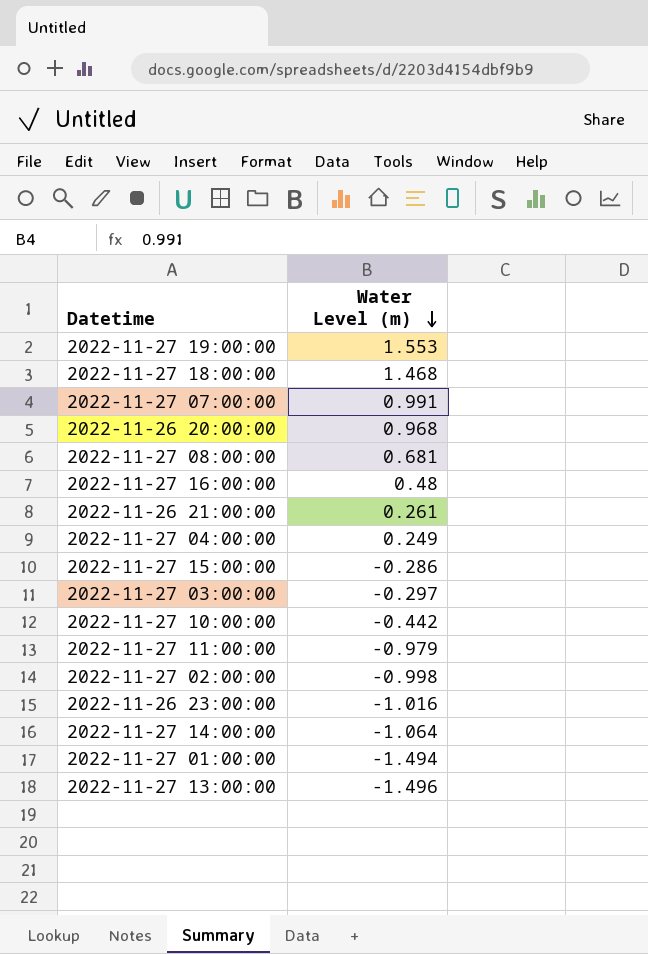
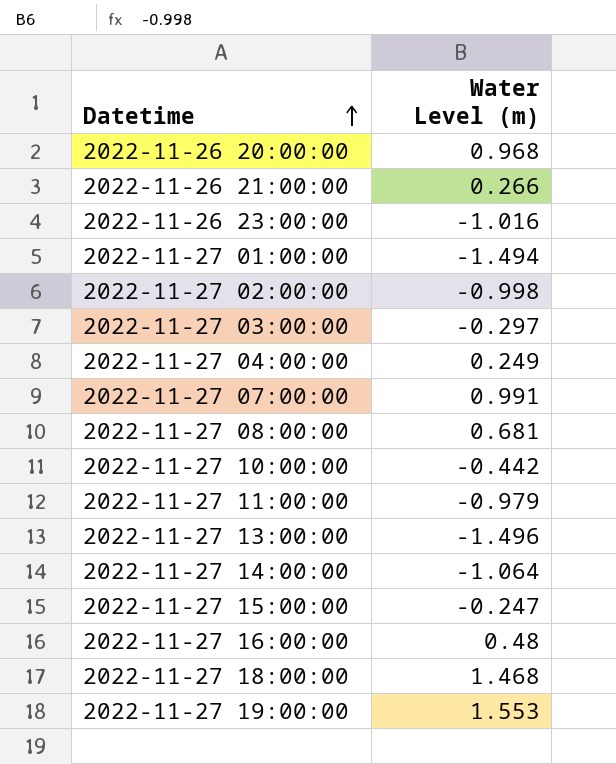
row order: Water Level (m) descending -> Datetime ascending
2022-11-26 21:00:00 | Water Level (m): 0.261 -> 0.266
2022-11-27 15:00:00 | Water Level (m): -0.286 -> -0.247

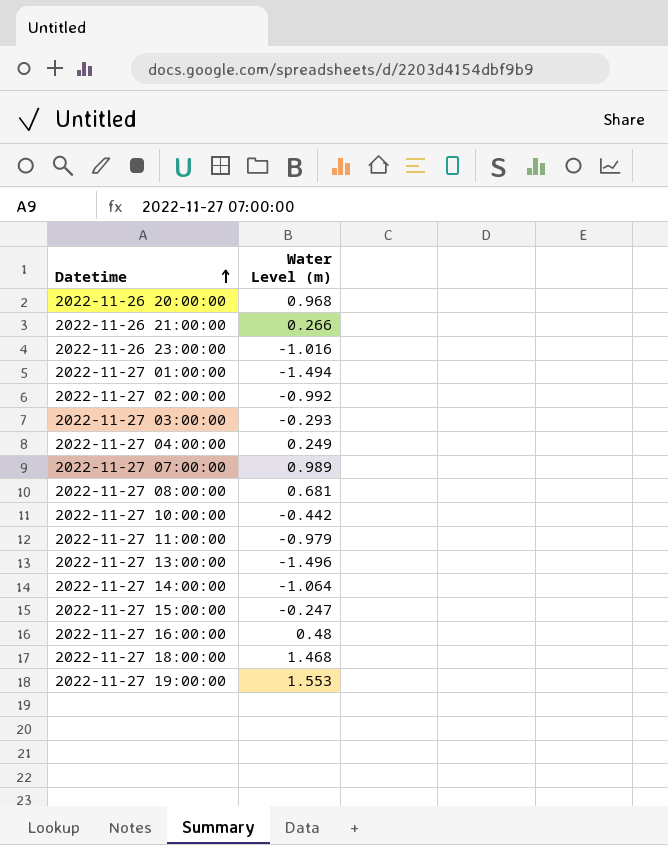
2022-11-27 02:00:00 | Water Level (m): -0.998 -> -0.992
2022-11-27 03:00:00 | Water Level (m): -0.297 -> -0.293
2022-11-27 07:00:00 | Water Level (m): 0.991 -> 0.989

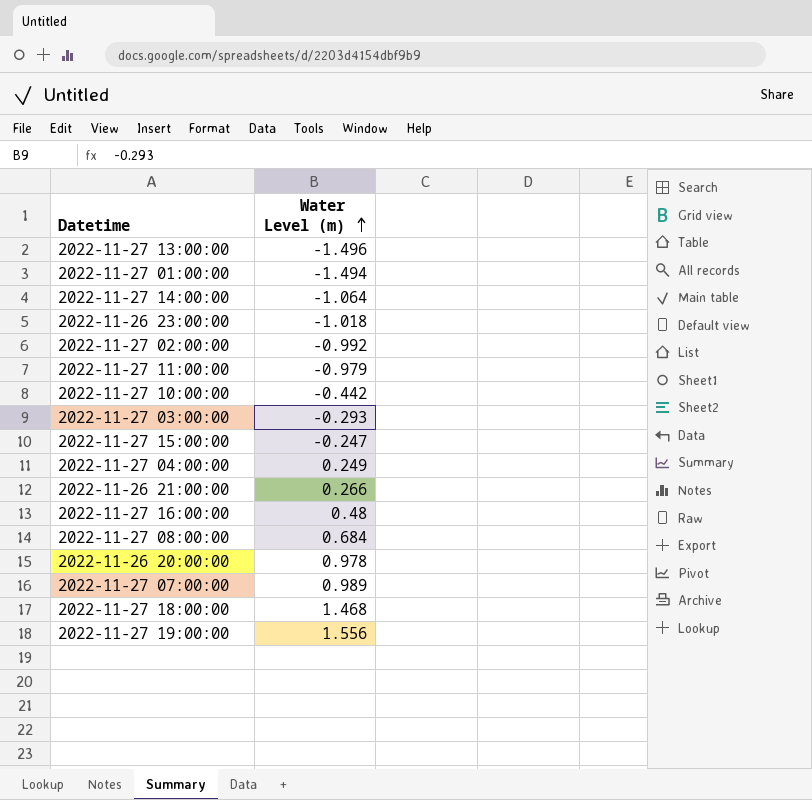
row order: Datetime ascending -> Water Level (m) ascending
2022-11-26 23:00:00 | Water Level (m): -1.016 -> -1.018
2022-11-27 08:00:00 | Water Level (m): 0.681 -> 0.684
2022-11-26 20:00:00 | Water Level (m): 0.968 -> 0.978
2022-11-27 19:00:00 | Water Level (m): 1.553 -> 1.556

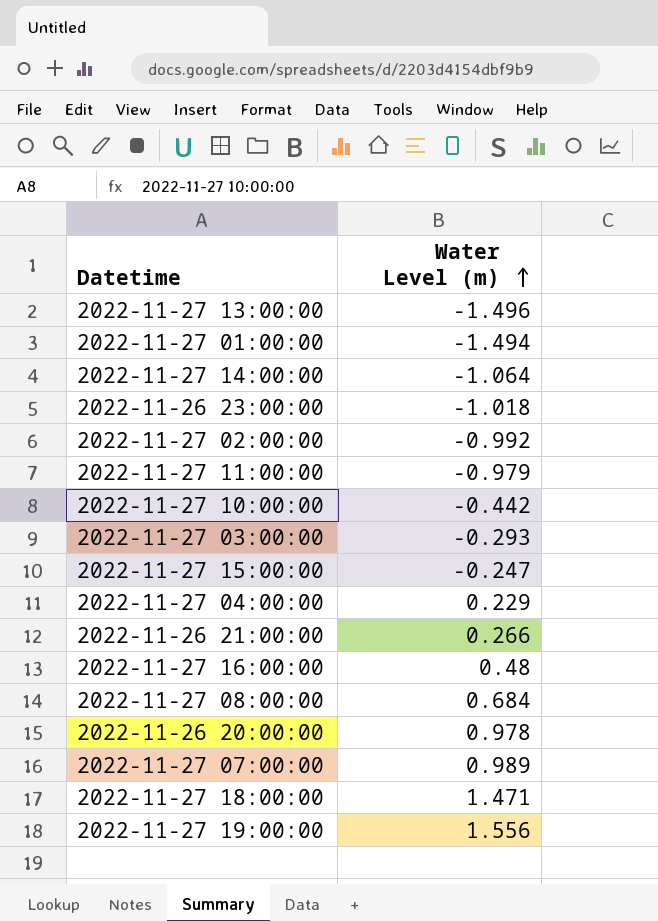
2022-11-27 04:00:00 | Water Level (m): 0.249 -> 0.229
2022-11-27 18:00:00 | Water Level (m): 1.468 -> 1.471

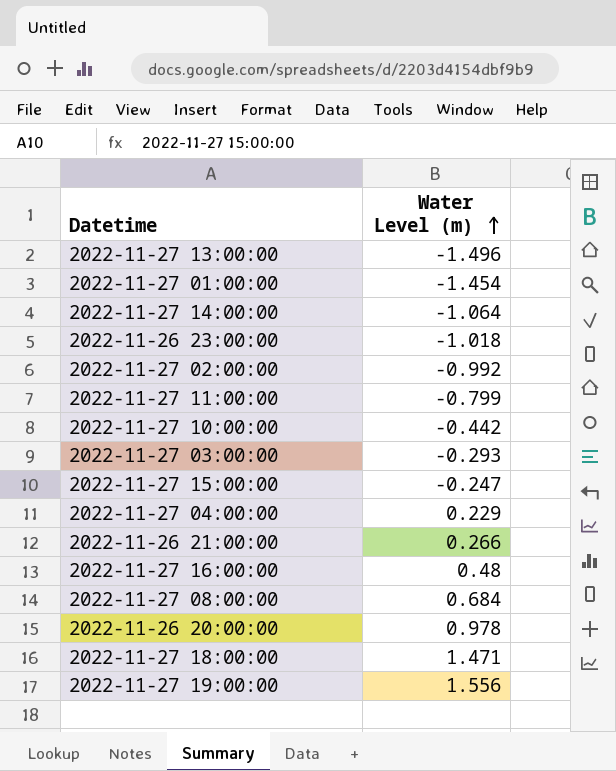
row 2022-11-27 07:00:00: 0.989 -> none
2022-11-27 01:00:00 | Water Level (m): -1.494 -> -1.454
2022-11-27 11:00:00 | Water Level (m): -0.979 -> -0.799

